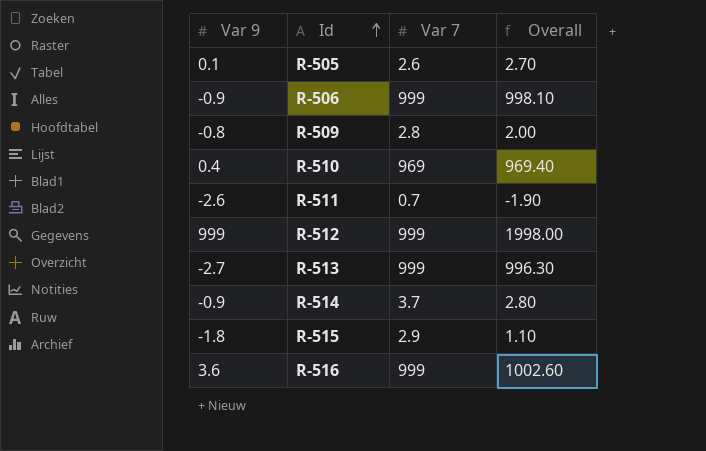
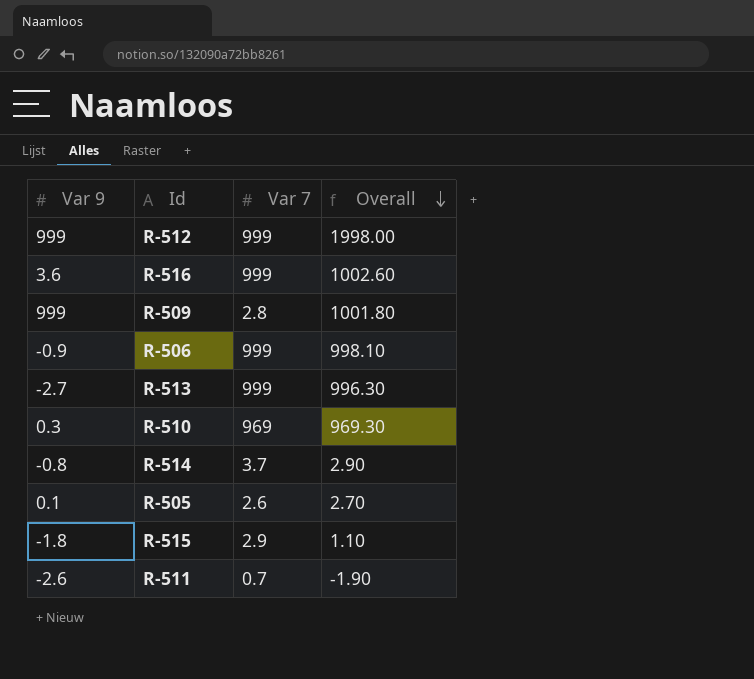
row order: Id ascending -> Overall descending
R-509 | Var 9: -0.8 -> 999
R-509 | Overall: 2.00 -> 1001.80
R-510 | Var 9: 0.4 -> 0.3
R-510 | Overall: 969.40 -> 969.30
R-514 | Var 9: -0.9 -> -0.8
R-514 | Overall: 2.80 -> 2.90

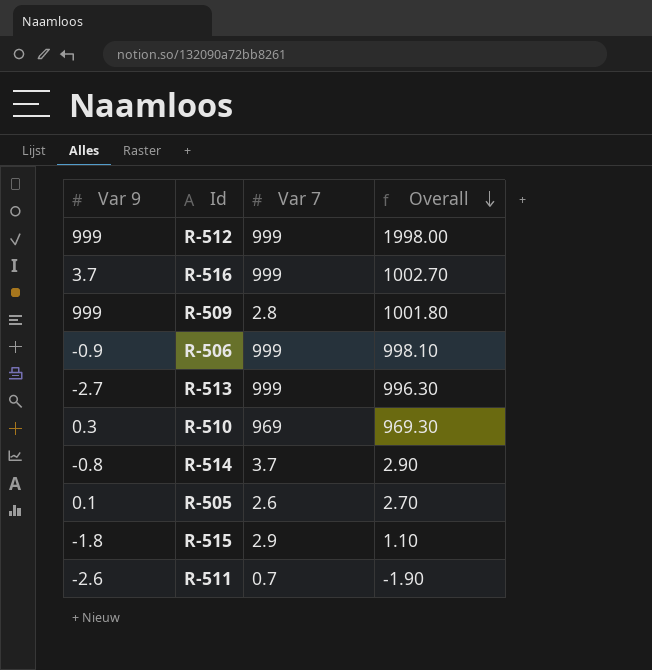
R-516 | Var 9: 3.6 -> 3.7
R-516 | Overall: 1002.60 -> 1002.70

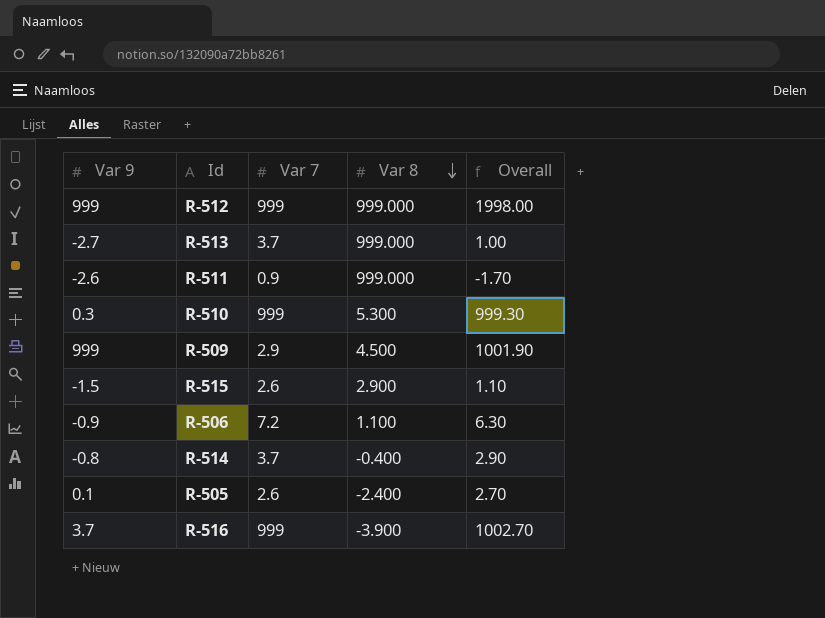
row order: Overall descending -> Var 8 descending
column Var 8 | position: none -> 4
R-513 | Var 7: 999 -> 3.7
R-513 | Overall: 996.30 -> 1.00
R-511 | Var 7: 0.7 -> 0.9
R-511 | Overall: -1.90 -> -1.70
R-510 | Var 7: 969 -> 999
R-510 | Overall: 969.30 -> 999.30
R-509 | Var 7: 2.8 -> 2.9
R-509 | Overall: 1001.80 -> 1001.90
R-515 | Var 9: -1.8 -> -1.5
R-515 | Var 7: 2.9 -> 2.6
R-506 | Var 7: 999 -> 7.2
R-506 | Overall: 998.10 -> 6.30

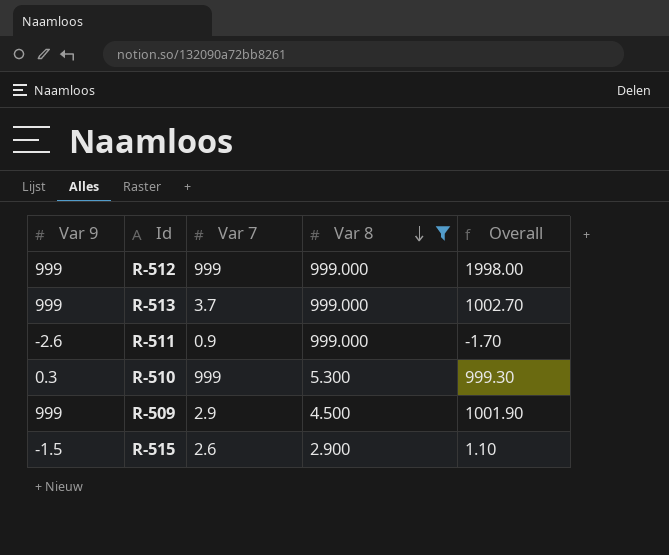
filter: none -> Var 8 >= 2.900
R-513 | Var 9: -2.7 -> 999
R-513 | Overall: 1.00 -> 1002.70

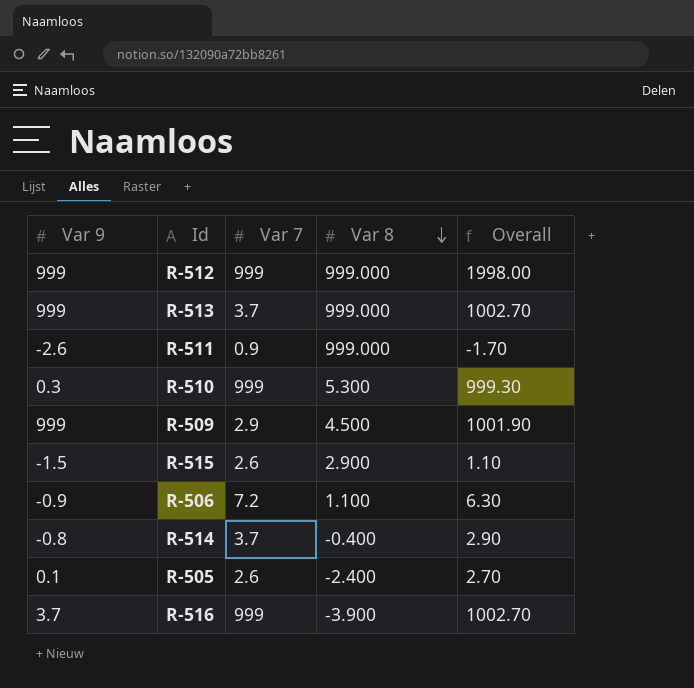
filter: Var 8 >= 2.900 -> none

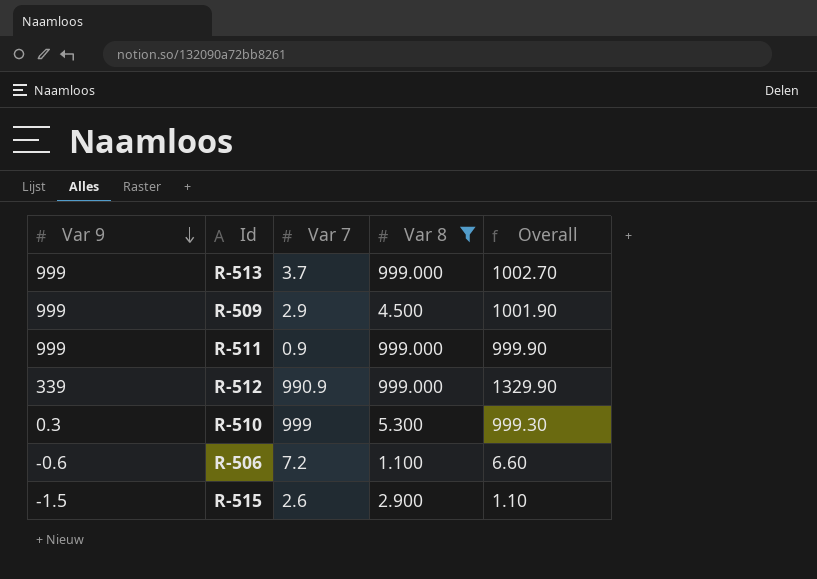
filter: none -> Var 8 >= 1.100
row order: Var 8 descending -> Var 9 descending
R-511 | Var 9: -2.6 -> 999
R-511 | Overall: -1.70 -> 999.90
R-512 | Var 9: 999 -> 339
R-512 | Var 7: 999 -> 990.9
R-512 | Overall: 1998.00 -> 1329.90
R-506 | Var 9: -0.9 -> -0.6
R-506 | Overall: 6.30 -> 6.60

